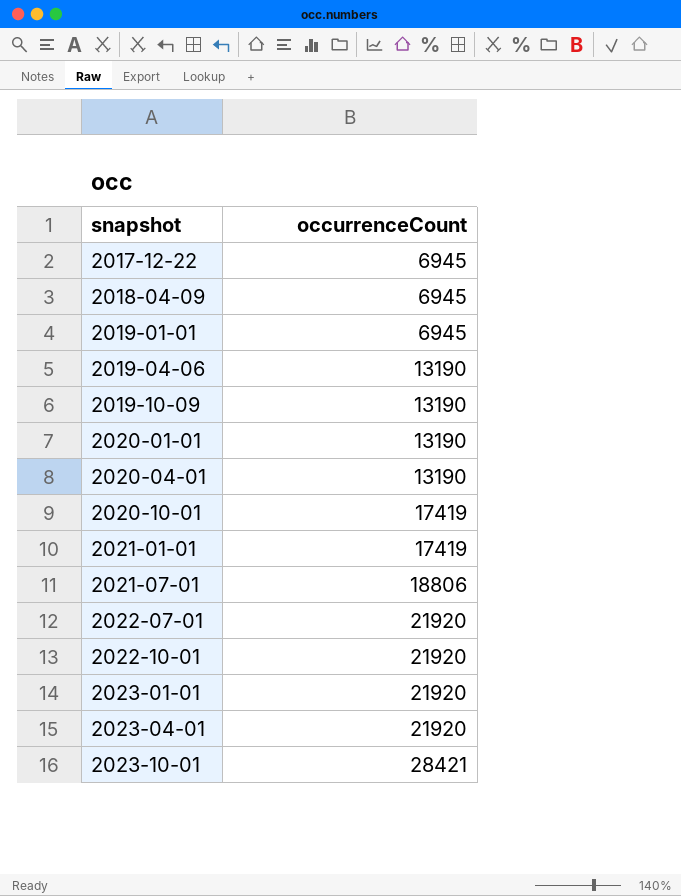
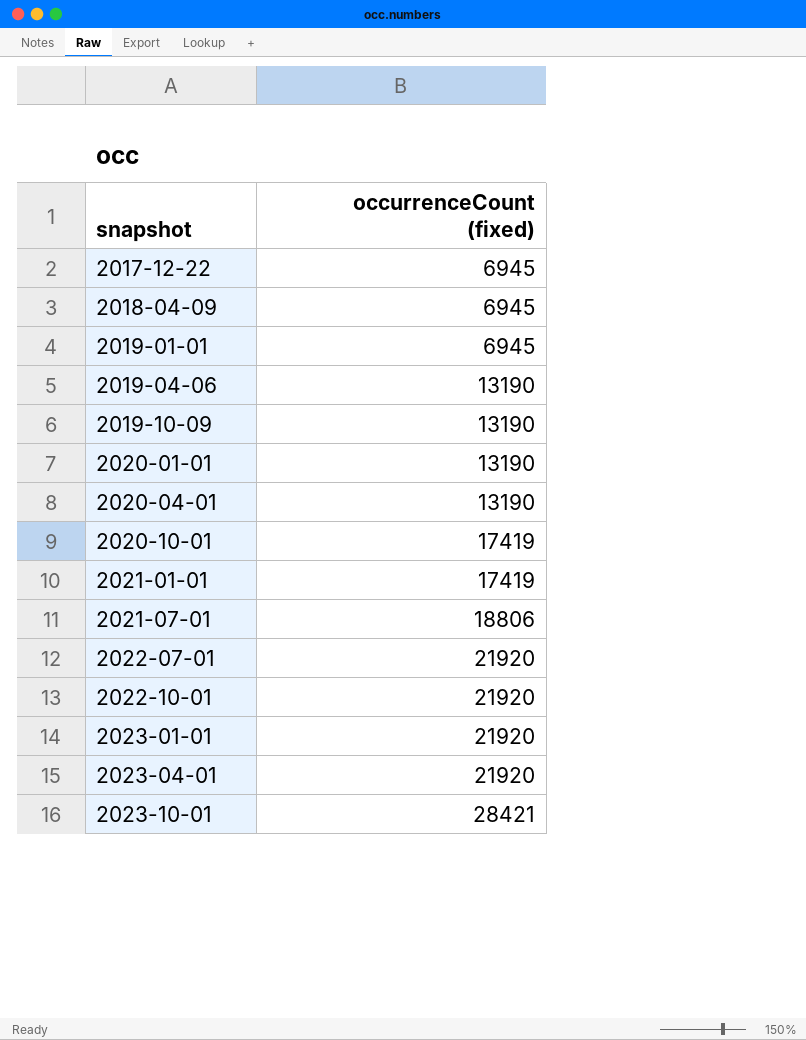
column name: occurrenceCount -> occurrenceCount (fixed)

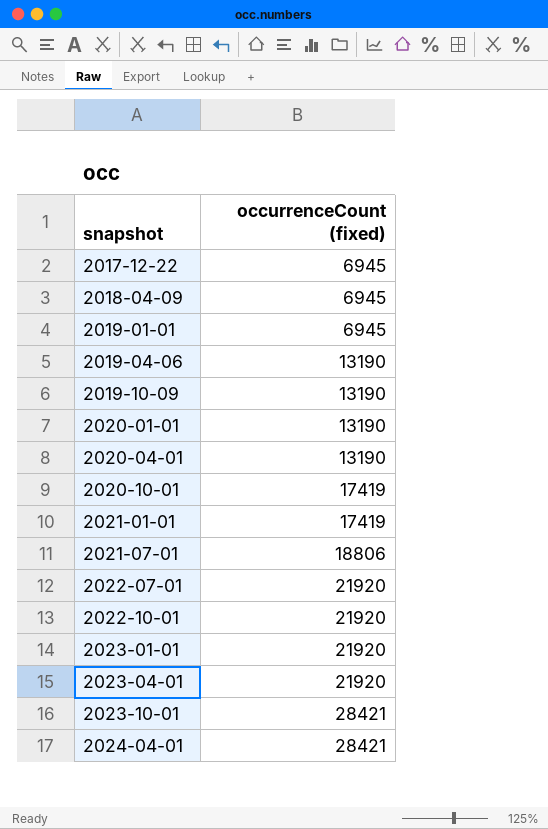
row 2024-04-01: none -> 28421

